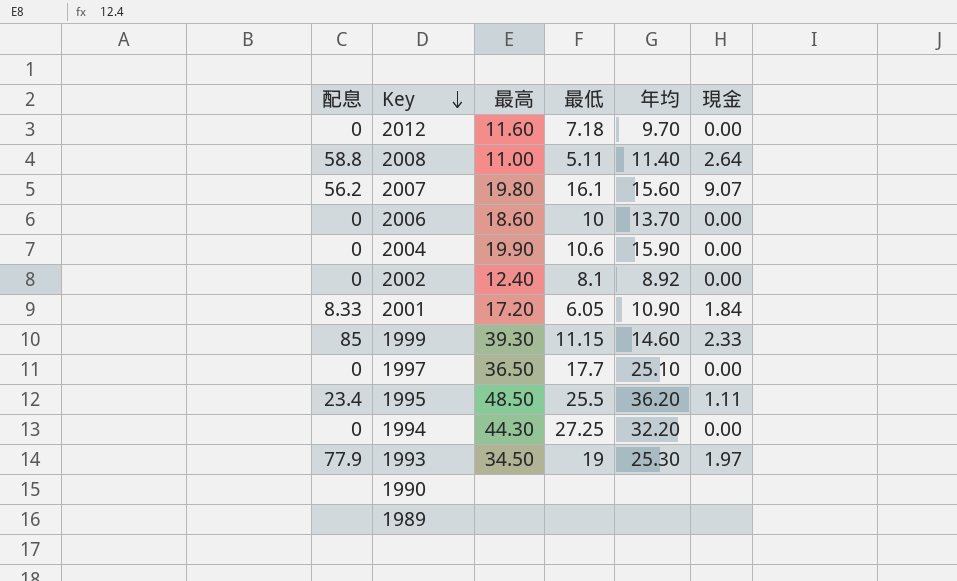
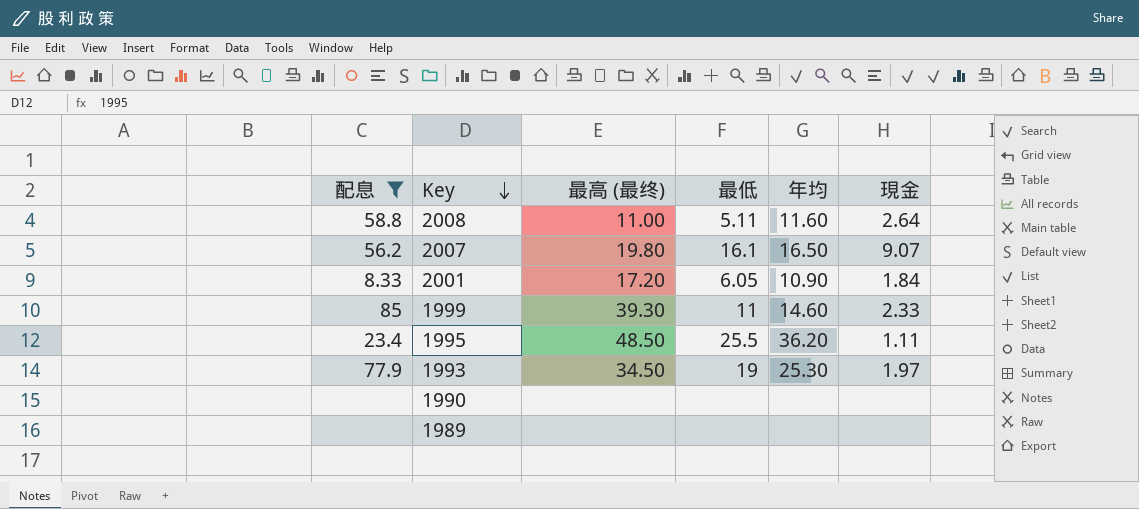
filter: none -> 配息 != 0
column name: 最高 -> 最高 (最终)
2008 | 年均: 11.40 -> 11.60
2007 | 年均: 15.60 -> 16.50
1999 | 最低: 11.15 -> 11

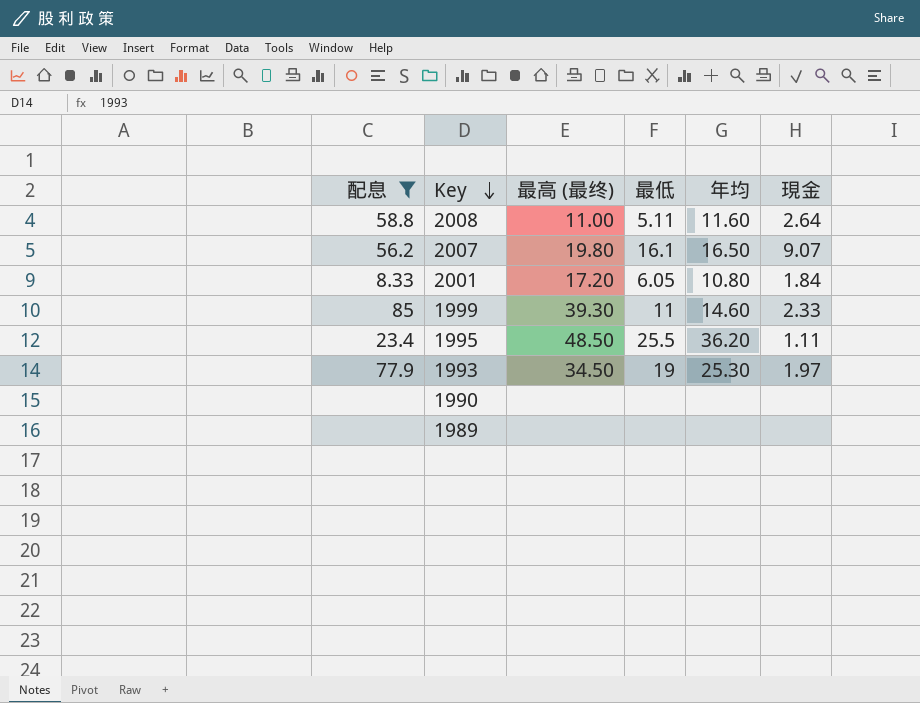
2001 | 年均: 10.90 -> 10.80

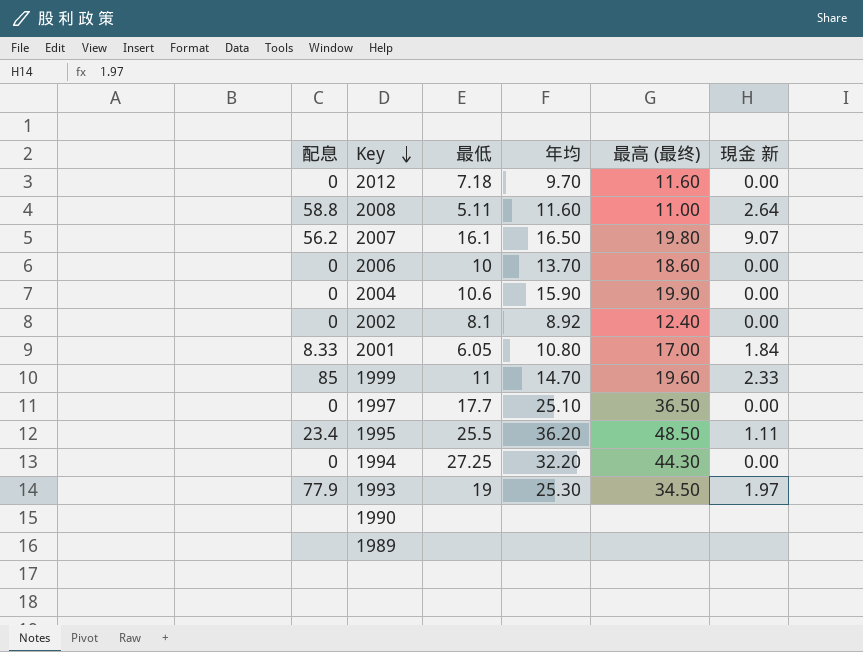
filter: 配息 != 0 -> none
column 最高 (最终) | position: 3 -> 5
column name: 現金 -> 現金 新
2001 | 最高 (最终): 17.20 -> 17.00
1999 | 年均: 14.60 -> 14.70
1999 | 最高 (最终): 39.30 -> 19.60

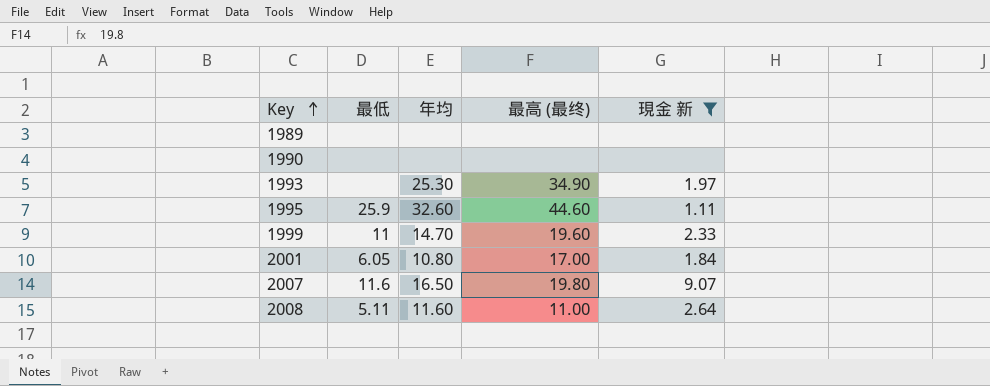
filter: none -> 現金 新 != 0.00
row order: Key descending -> Key ascending
column 配息 | position: 1 -> none
1993 | 最低: 19 -> none
1993 | 最高 (最终): 34.50 -> 34.90
1995 | 最低: 25.5 -> 25.9
1995 | 年均: 36.20 -> 32.60
1995 | 最高 (最终): 48.50 -> 44.60
2007 | 最低: 16.1 -> 11.6

